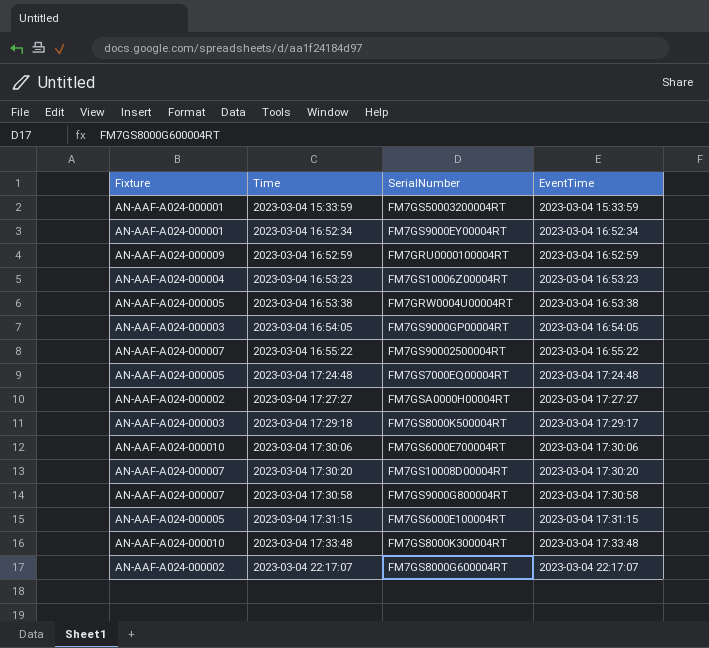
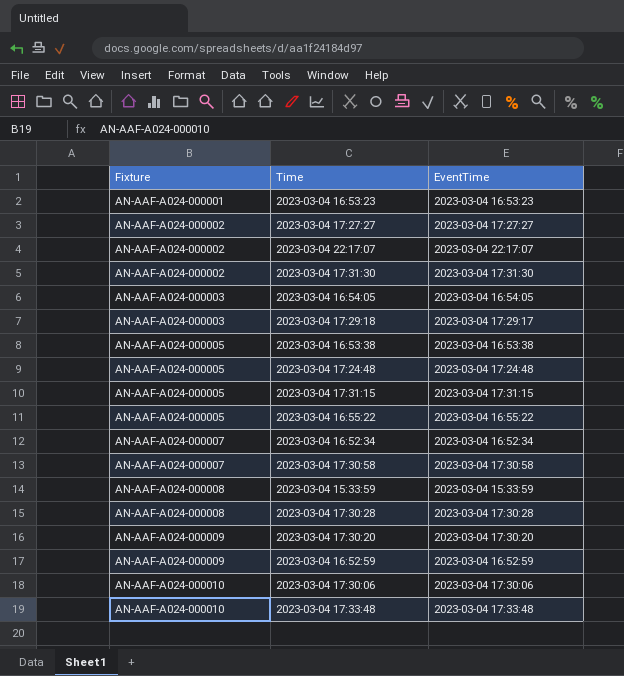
row order: Time ascending -> Fixture ascending
column SerialNumber | position: 3 -> none
2023-03-04 16:53:23 | Fixture: AN-AAF-A024-000004 -> AN-AAF-A024-000001
row 2023-03-04 17:31:30: none -> AN-AAF-A024-000002 | 2023-03-04 17:31:30
2023-03-04 16:55:22 | Fixture: AN-AAF-A024-000007 -> AN-AAF-A024-000005
2023-03-04 16:52:34 | Fixture: AN-AAF-A024-000001 -> AN-AAF-A024-000007
2023-03-04 15:33:59 | Fixture: AN-AAF-A024-000001 -> AN-AAF-A024-000008
row 2023-03-04 17:30:28: none -> AN-AAF-A024-000008 | 2023-03-04 17:30:28
2023-03-04 17:30:20 | Fixture: AN-AAF-A024-000007 -> AN-AAF-A024-000009

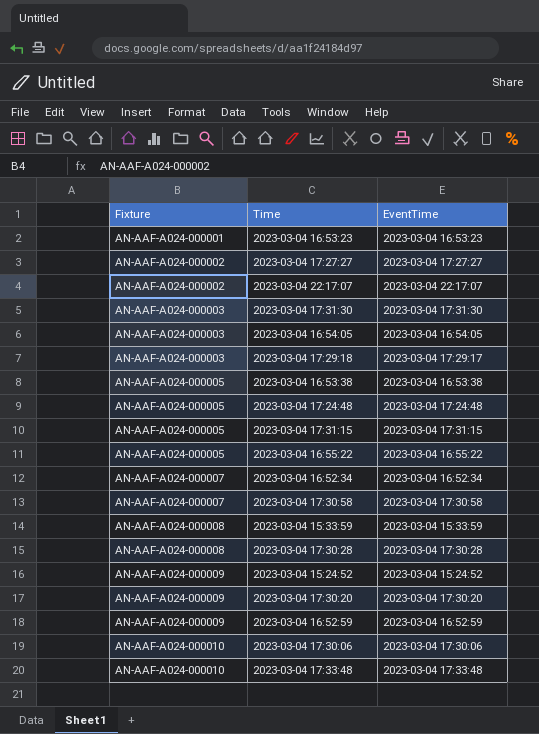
2023-03-04 17:31:30 | Fixture: AN-AAF-A024-000002 -> AN-AAF-A024-000003
row 2023-03-04 15:24:52: none -> AN-AAF-A024-000009 | 2023-03-04 15:24:52

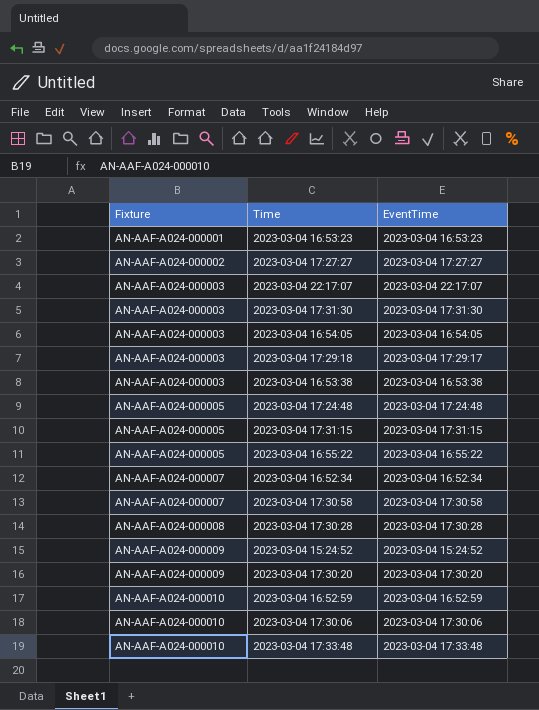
row 2023-03-04 15:33:59: AN-AAF-A024-000008 | 2023-03-04 15:33:59 -> none
2023-03-04 22:17:07 | Fixture: AN-AAF-A024-000002 -> AN-AAF-A024-000003
2023-03-04 16:53:38 | Fixture: AN-AAF-A024-000005 -> AN-AAF-A024-000003
2023-03-04 16:52:59 | Fixture: AN-AAF-A024-000009 -> AN-AAF-A024-000010

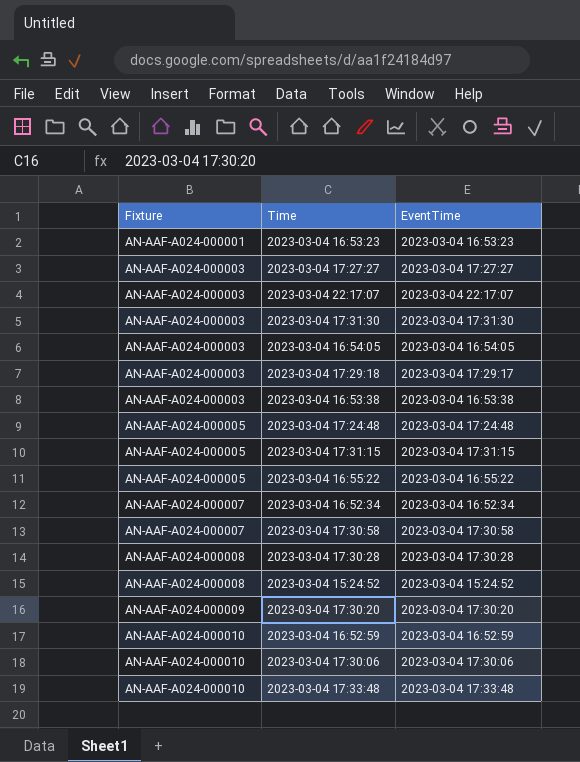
2023-03-04 17:27:27 | Fixture: AN-AAF-A024-000002 -> AN-AAF-A024-000003
2023-03-04 15:24:52 | Fixture: AN-AAF-A024-000009 -> AN-AAF-A024-000008

